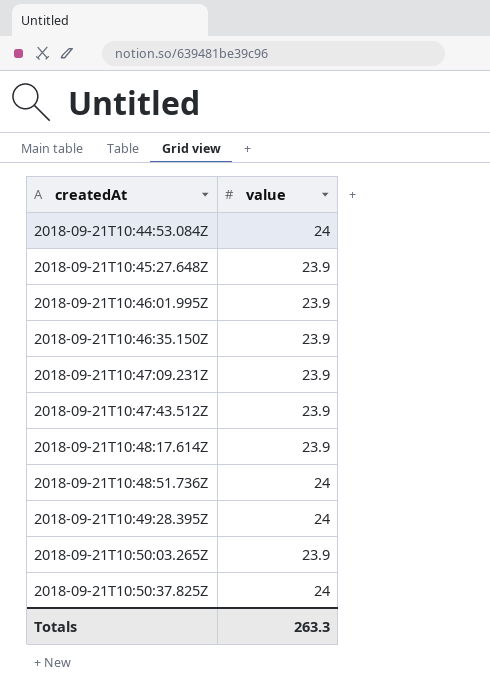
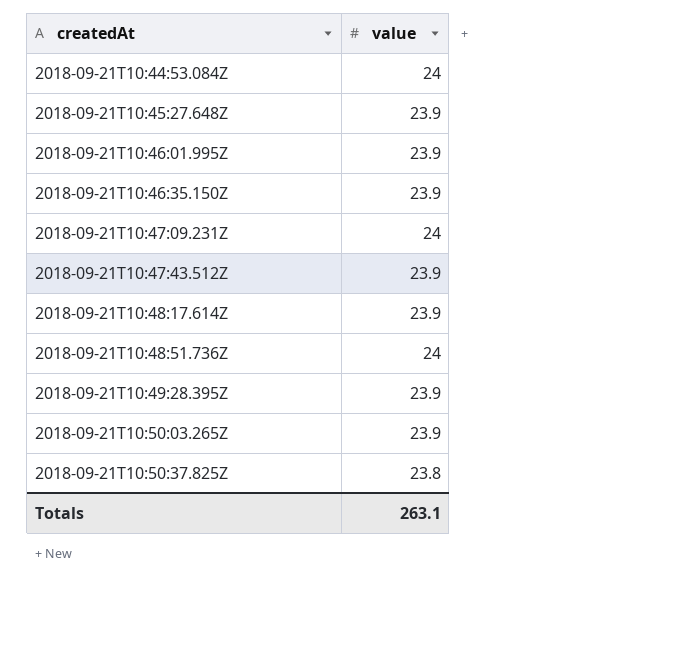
2018-09-21T10:47:09.231Z | value: 23.9 -> 24
2018-09-21T10:49:28.395Z | value: 24 -> 23.9
2018-09-21T10:50:37.825Z | value: 24 -> 23.8
Totals | value: 263.3 -> 263.1

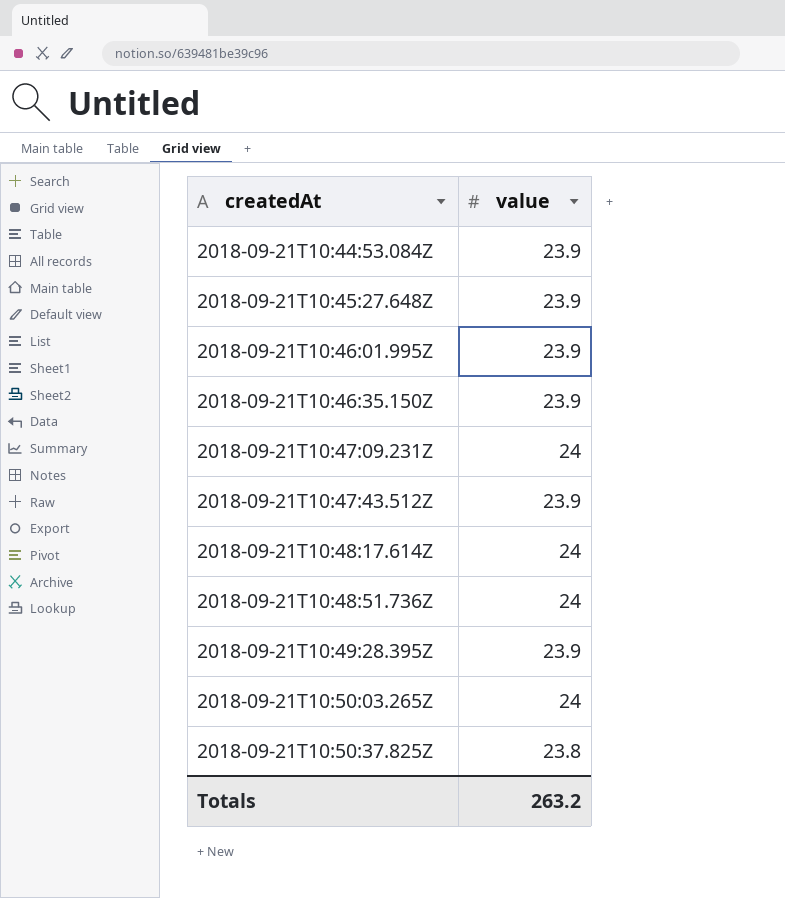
2018-09-21T10:44:53.084Z | value: 24 -> 23.9
2018-09-21T10:48:17.614Z | value: 23.9 -> 24
2018-09-21T10:50:03.265Z | value: 23.9 -> 24
Totals | value: 263.1 -> 263.2

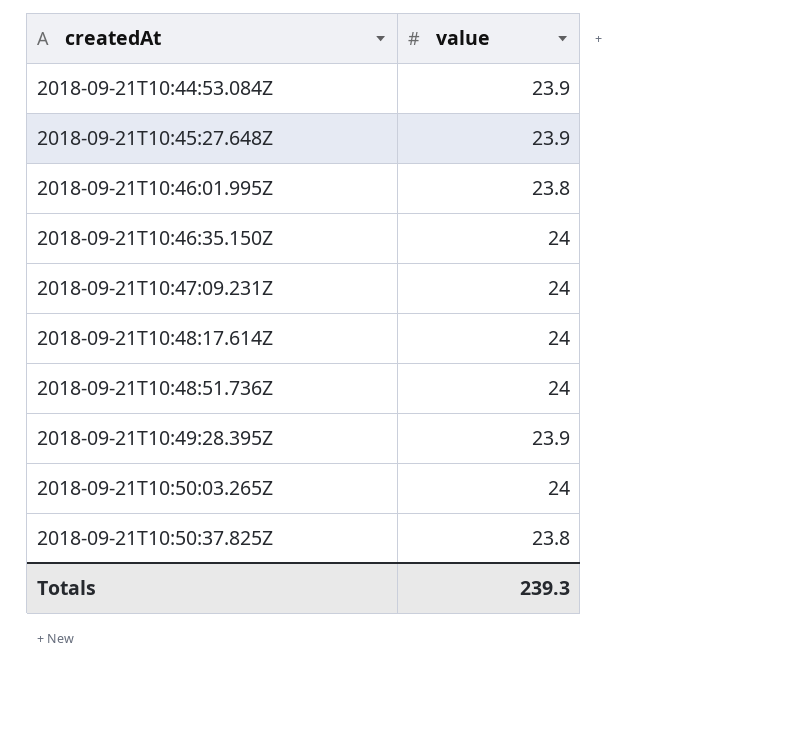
row 2018-09-21T10:47:43.512Z: 23.9 -> none
2018-09-21T10:46:01.995Z | value: 23.9 -> 23.8
2018-09-21T10:46:35.150Z | value: 23.9 -> 24
Totals | value: 263.2 -> 239.3

